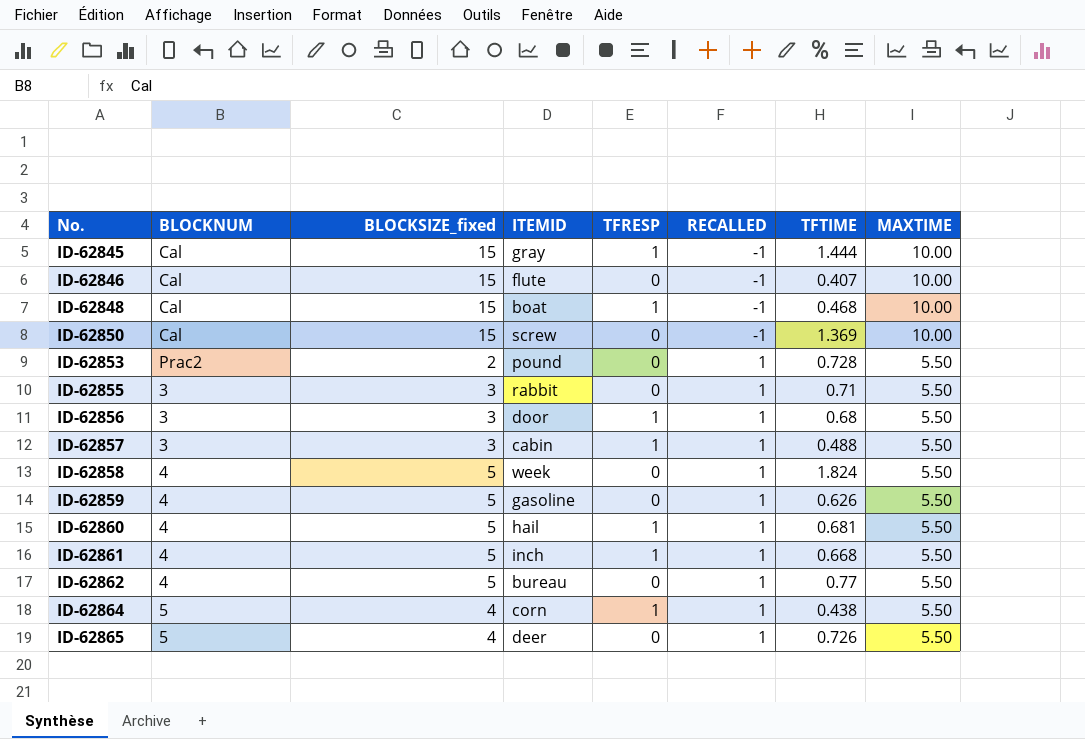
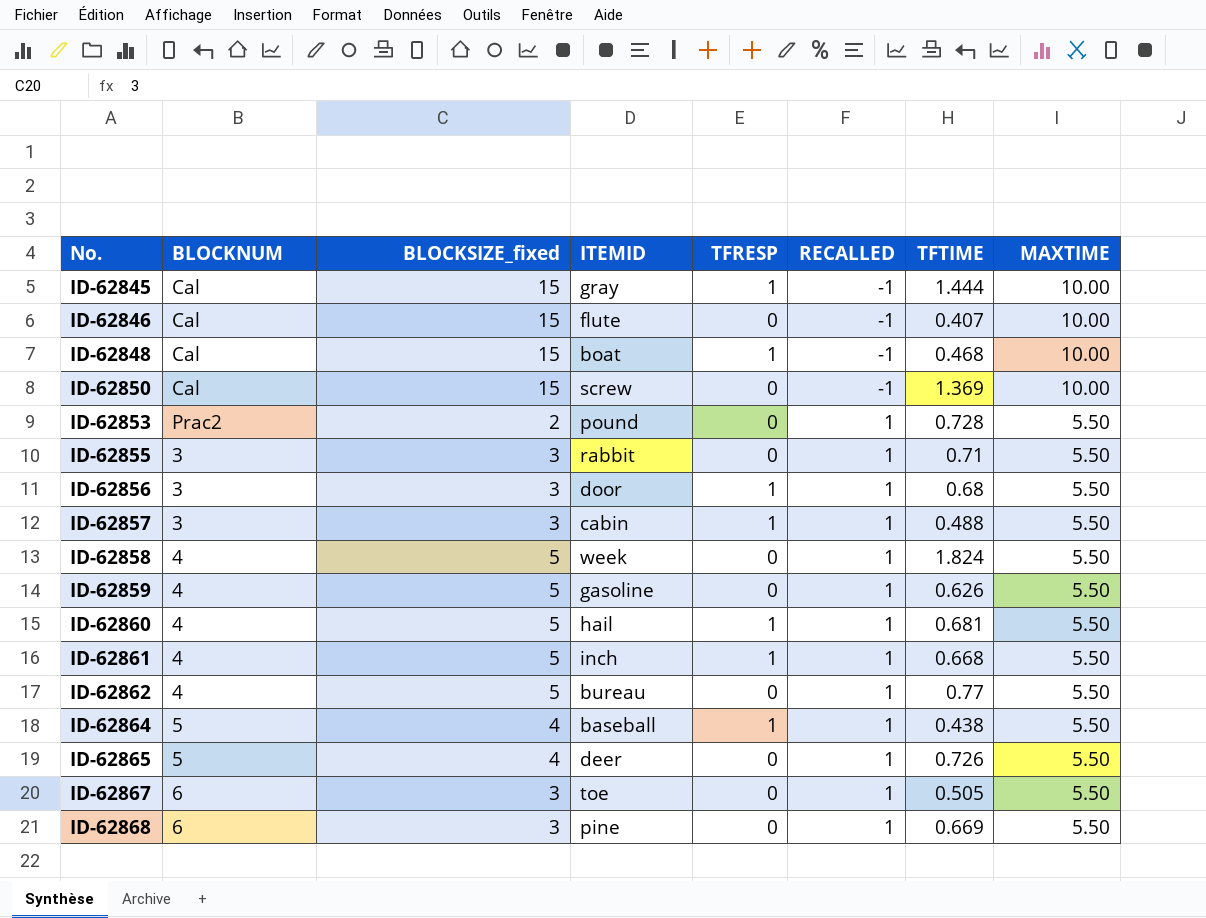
ID-62864 | ITEMID: corn -> baseball
row ID-62867: none -> 6 | 3 | toe | 0 | 1 | 0.505 | 5.50
row ID-62868: none -> 6 | 3 | pine | 0 | 1 | 0.669 | 5.50

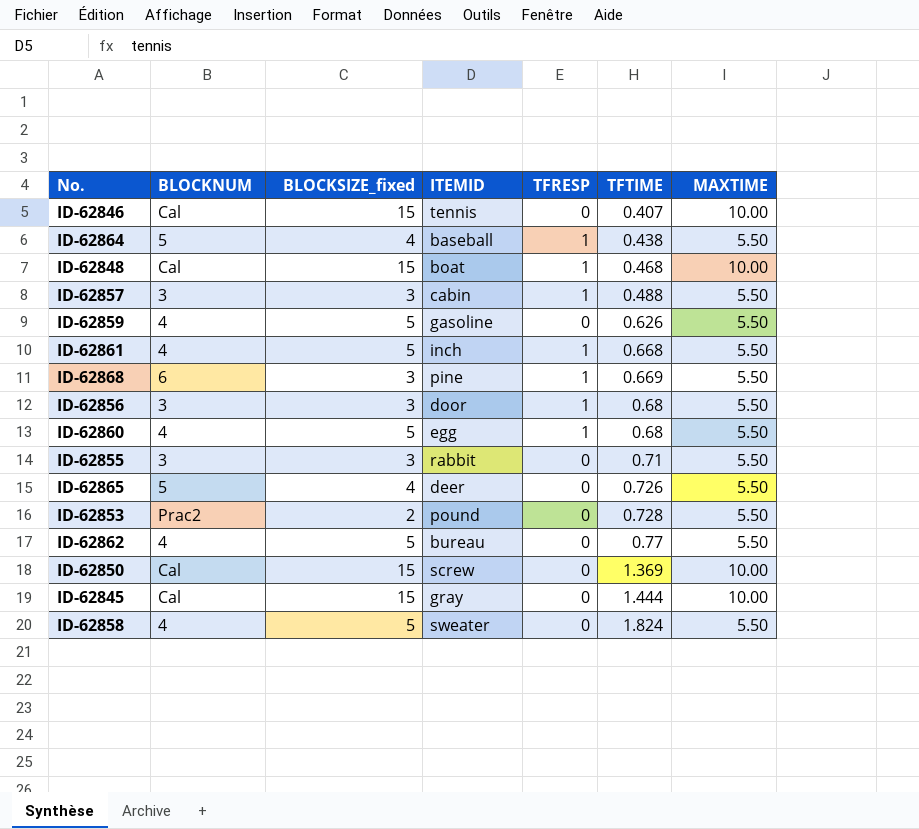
row order: No. ascending -> TFTIME ascending
column RECALLED | position: 6 -> none
row ID-62867: 6 | 3 | toe | 0 | 1 | 0.505 | 5.50 -> none
ID-62846 | ITEMID: flute -> tennis
ID-62868 | TFRESP: 0 -> 1
ID-62860 | ITEMID: hail -> egg
ID-62860 | TFTIME: 0.681 -> 0.68
ID-62845 | TFRESP: 1 -> 0
ID-62858 | ITEMID: week -> sweater

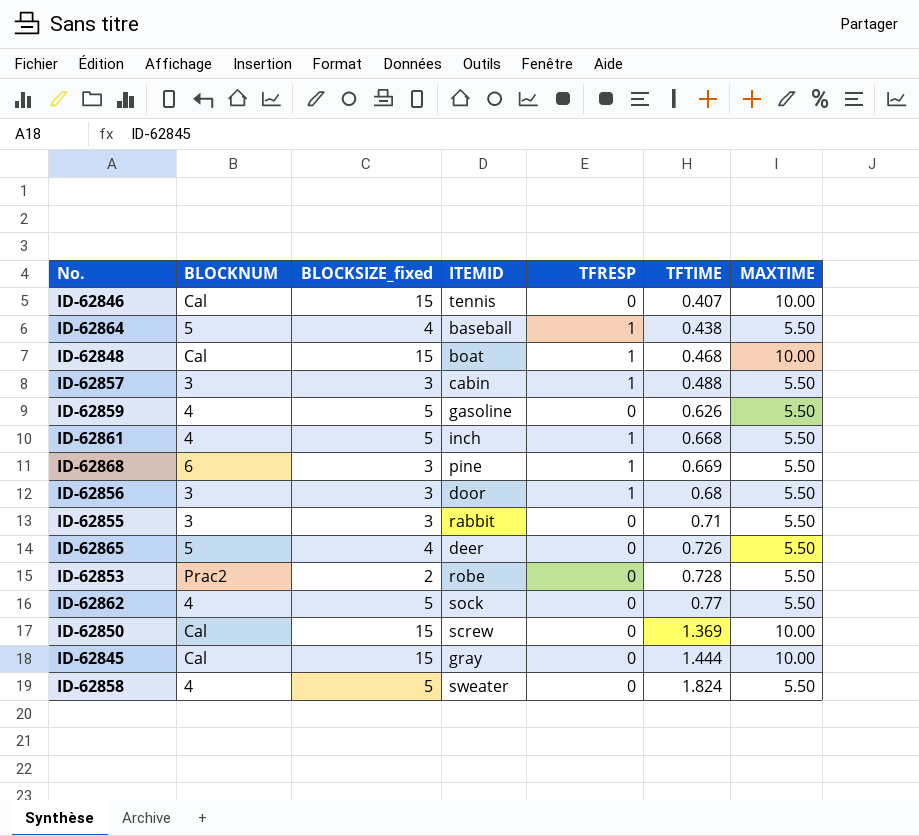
row ID-62860: 4 | 5 | egg | 1 | 0.68 | 5.50 -> none
ID-62853 | ITEMID: pound -> robe
ID-62862 | ITEMID: bureau -> sock

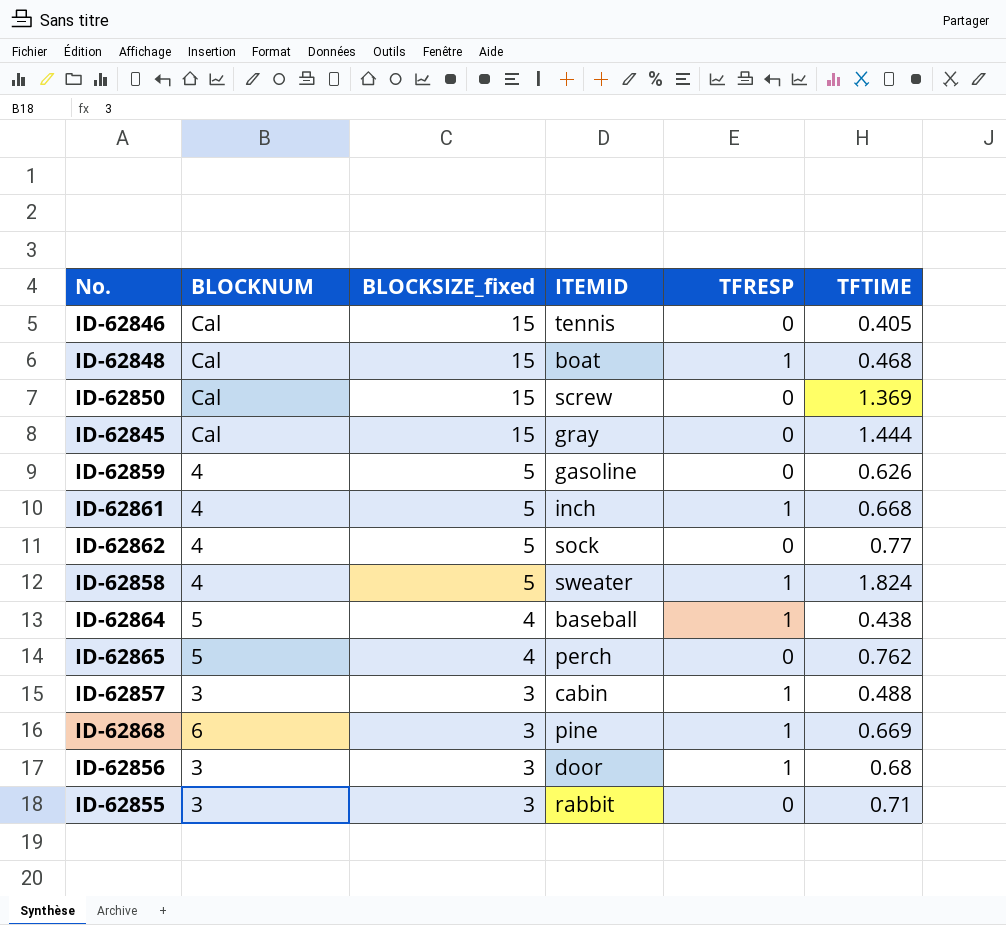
row order: TFTIME ascending -> BLOCKSIZE_fixed descending
column MAXTIME | position: 7 -> none
row ID-62853: Prac2 | 2 | robe | 0 | 0.728 | 5.50 -> none
ID-62846 | TFTIME: 0.407 -> 0.405
ID-62858 | TFRESP: 0 -> 1
ID-62865 | ITEMID: deer -> perch
ID-62865 | TFTIME: 0.726 -> 0.762

